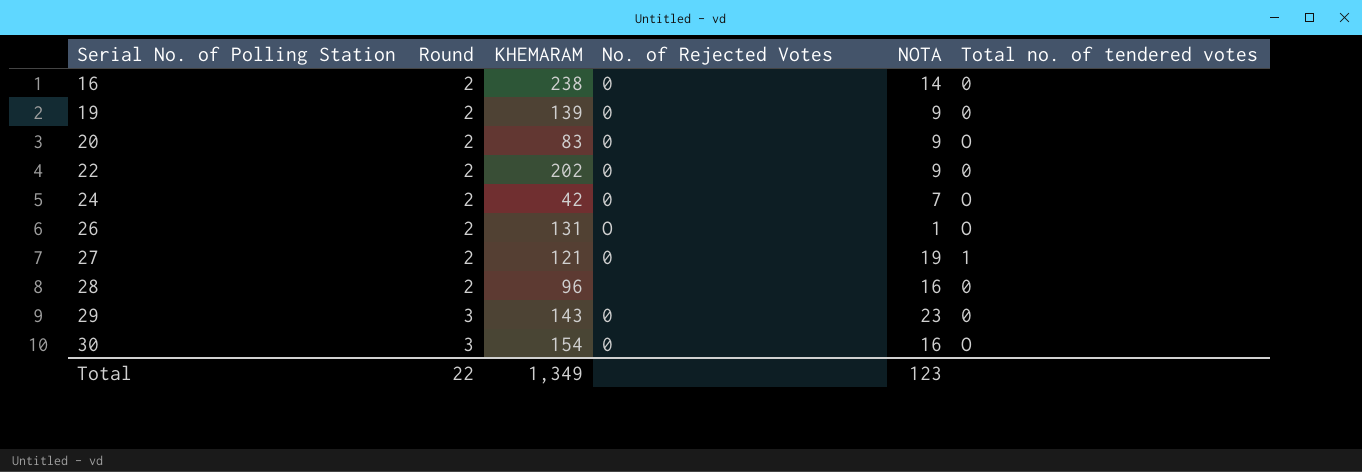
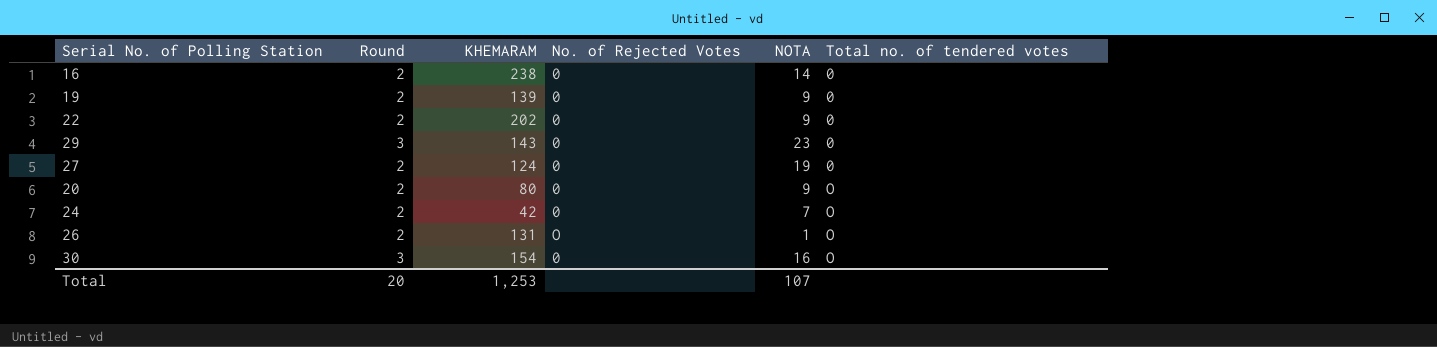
row order: Serial No. of Polling Station ascending -> Total no. of tendered votes ascending
row 28: 2 | 96 | none | 16 | 0 -> none
27 | KHEMARAM: 121 -> 124
27 | Total no. of tendered votes: 1 -> 0
20 | KHEMARAM: 83 -> 80
Total | Round: 22 -> 20
Total | KHEMARAM: 1,349 -> 1,253
Total | NOTA: 123 -> 107

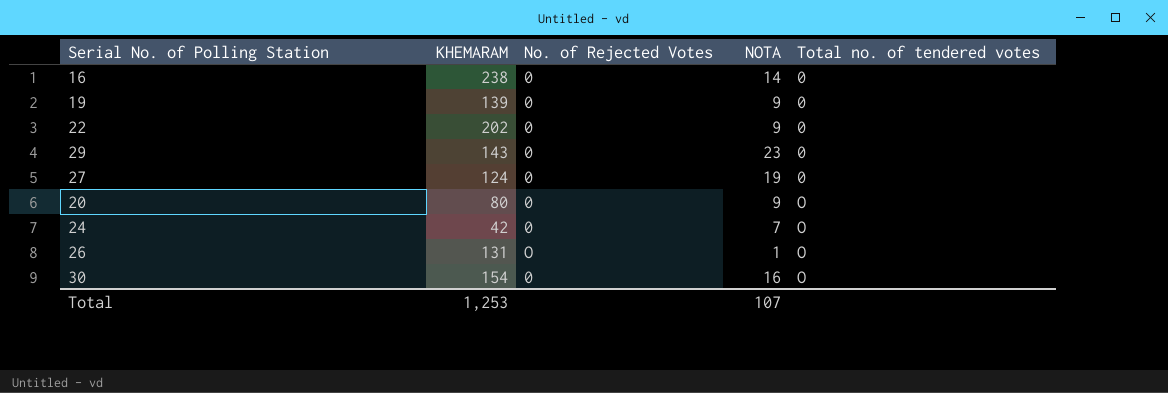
column Round | position: 2 -> none

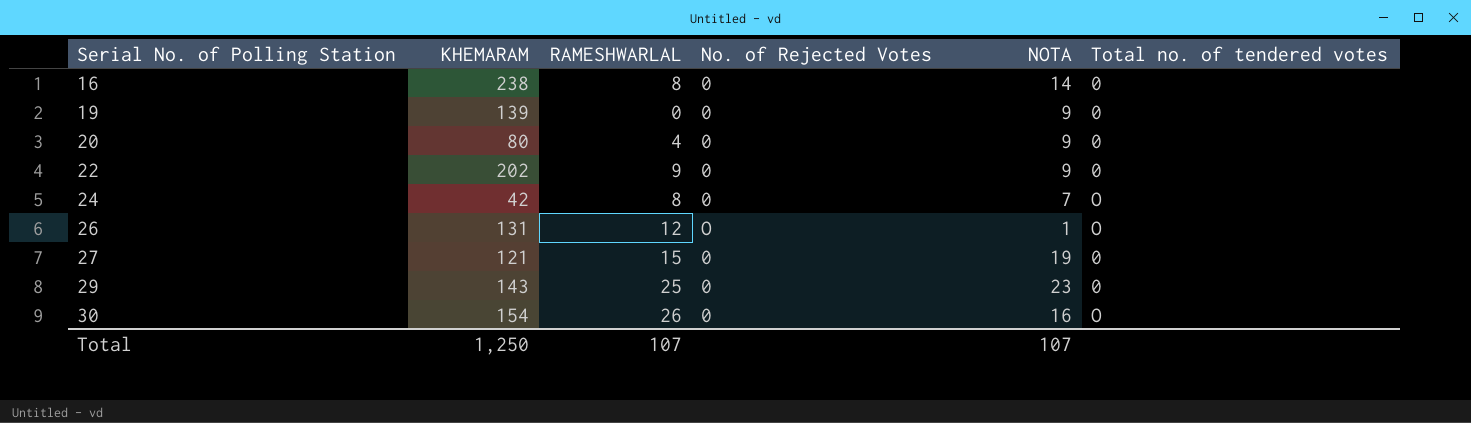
row order: Total no. of tendered votes ascending -> Serial No. of Polling Station ascending
column RAMESHWARLAL | position: none -> 3
20 | Total no. of tendered votes: O -> 0
27 | KHEMARAM: 124 -> 121
Total | KHEMARAM: 1,253 -> 1,250

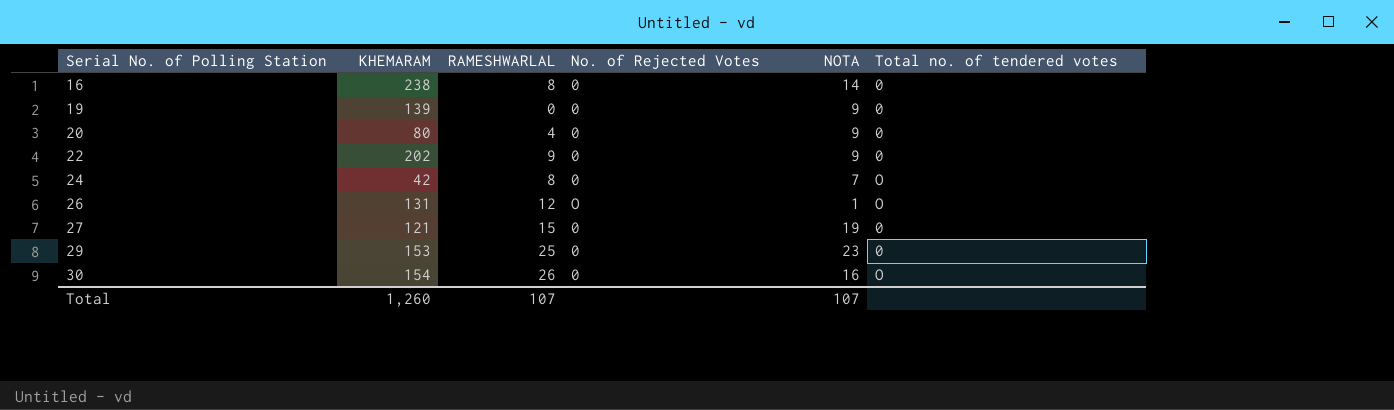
29 | KHEMARAM: 143 -> 153
Total | KHEMARAM: 1,250 -> 1,260

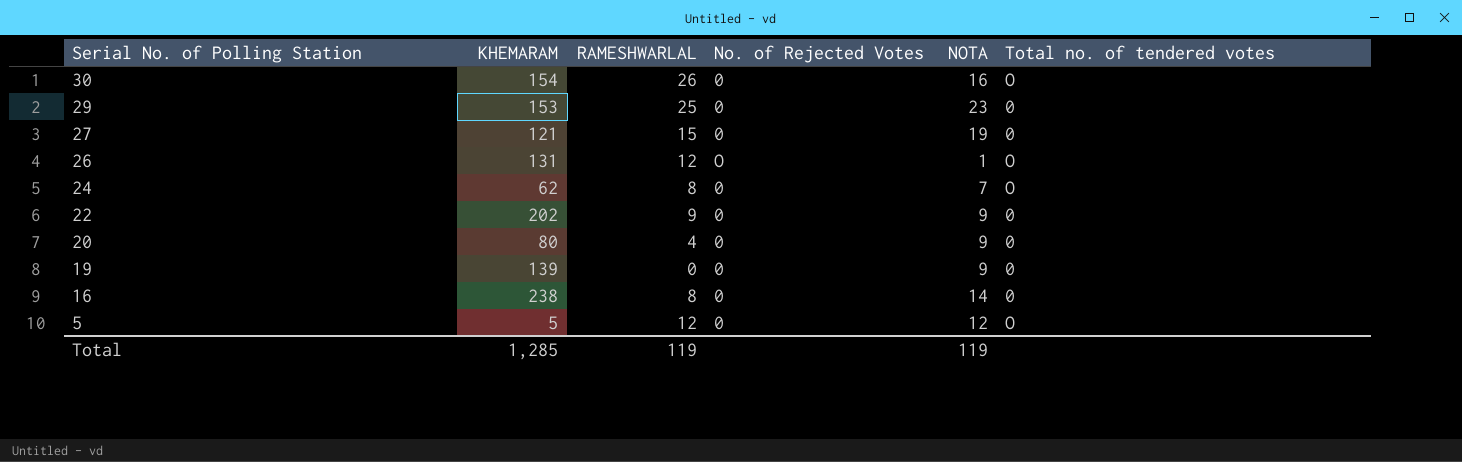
row order: Serial No. of Polling Station ascending -> Serial No. of Polling Station descending
24 | KHEMARAM: 42 -> 62
row 5: none -> 5 | 12 | 0 | 12 | O
Total | KHEMARAM: 1,260 -> 1,285
Total | RAMESHWARLAL: 107 -> 119
Total | NOTA: 107 -> 119

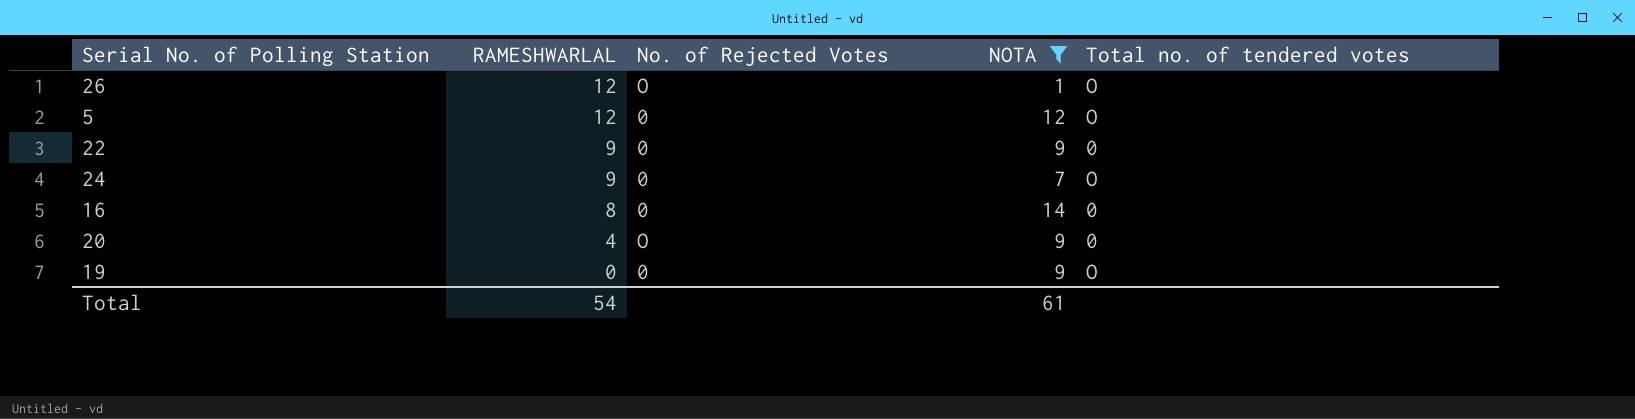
filter: none -> NOTA <= 14
row order: Serial No. of Polling Station descending -> RAMESHWARLAL descending
column KHEMARAM | position: 2 -> none
24 | RAMESHWARLAL: 8 -> 9
20 | No. of Rejected Votes: 0 -> O
19 | Total no. of tendered votes: 0 -> O
Total | RAMESHWARLAL: 119 -> 54
Total | NOTA: 119 -> 61

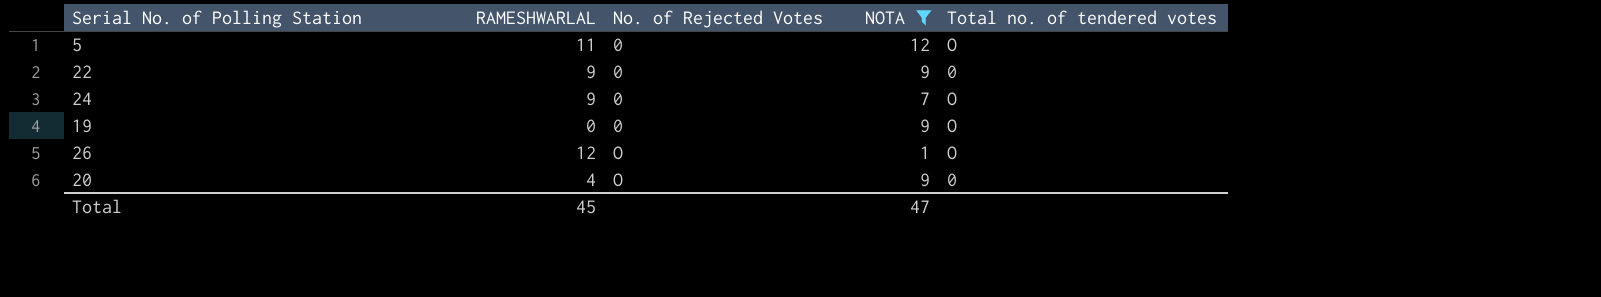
row order: RAMESHWARLAL descending -> No. of Rejected Votes ascending
row 16: 8 | 0 | 14 | 0 -> none
5 | RAMESHWARLAL: 12 -> 11
Total | RAMESHWARLAL: 54 -> 45
Total | NOTA: 61 -> 47

